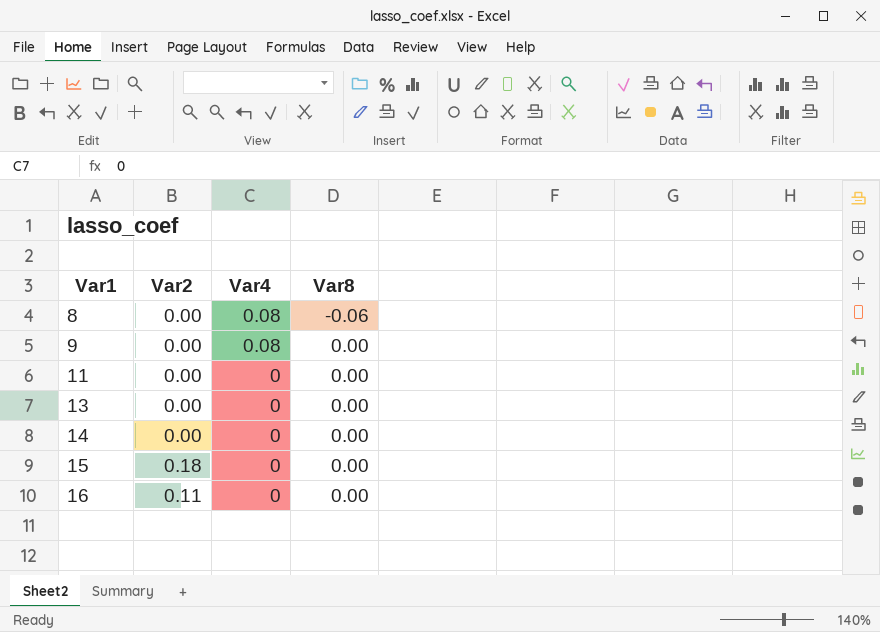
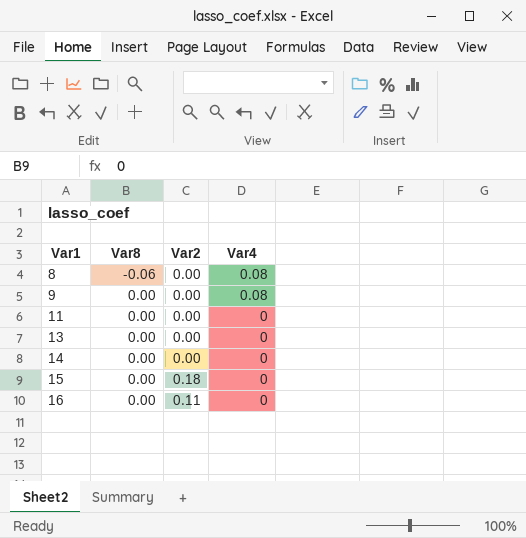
column Var8 | position: 4 -> 2

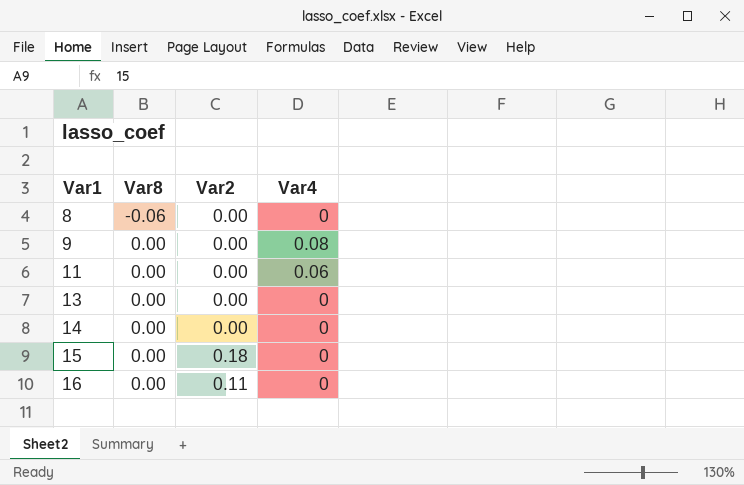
8 | Var4: 0.08 -> 0
11 | Var4: 0 -> 0.06

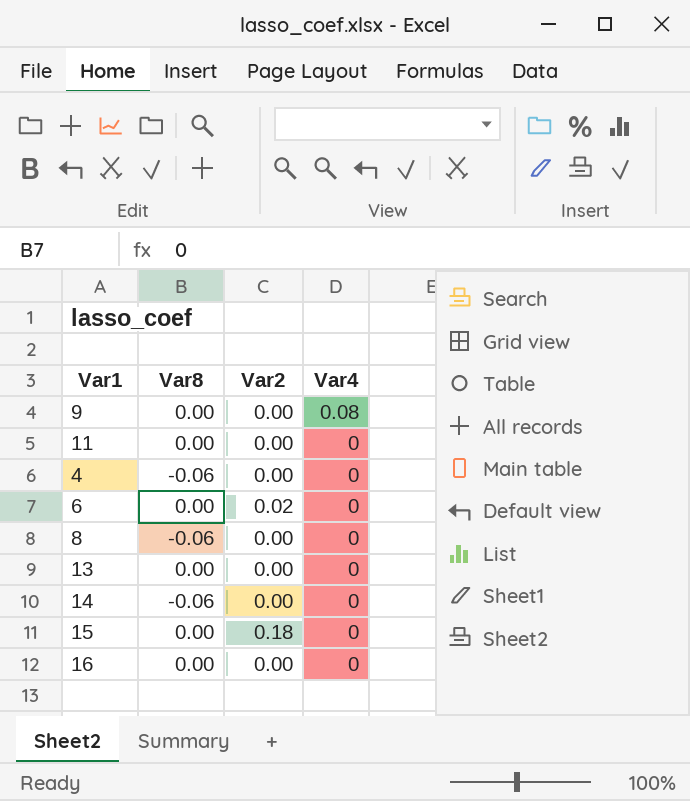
row order: Var1 ascending -> Var4 descending
11 | Var4: 0.06 -> 0
row 4: none -> -0.06 | 0.00 | 0
row 6: none -> 0.00 | 0.02 | 0
14 | Var8: 0.00 -> -0.06
16 | Var2: 0.11 -> 0.00

